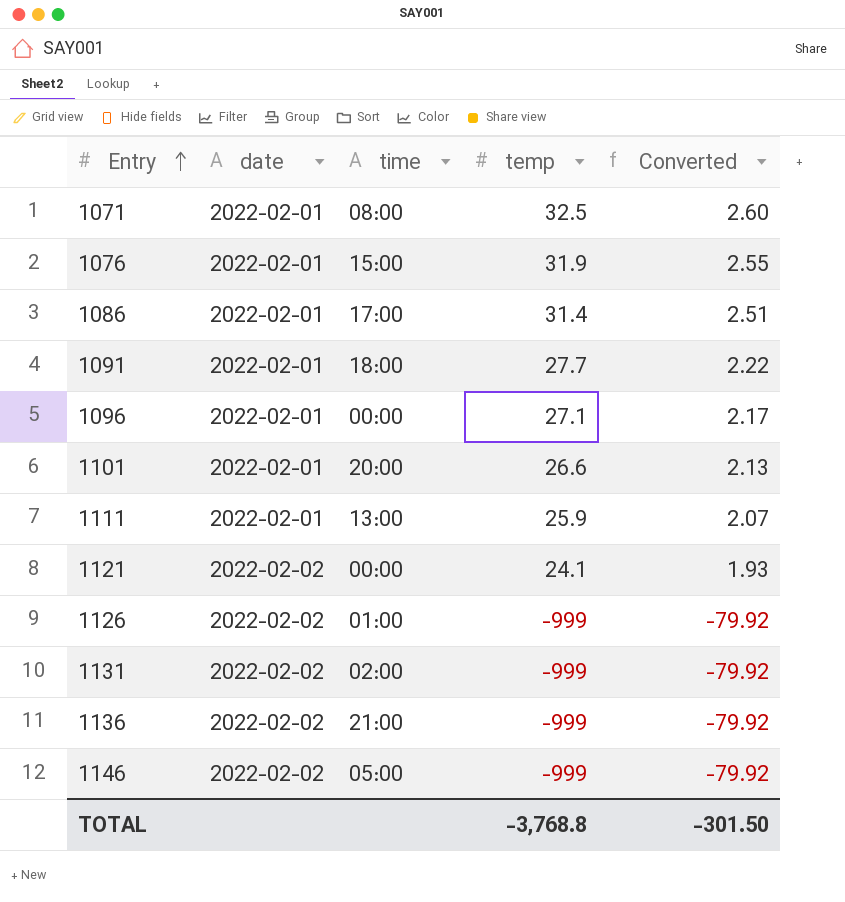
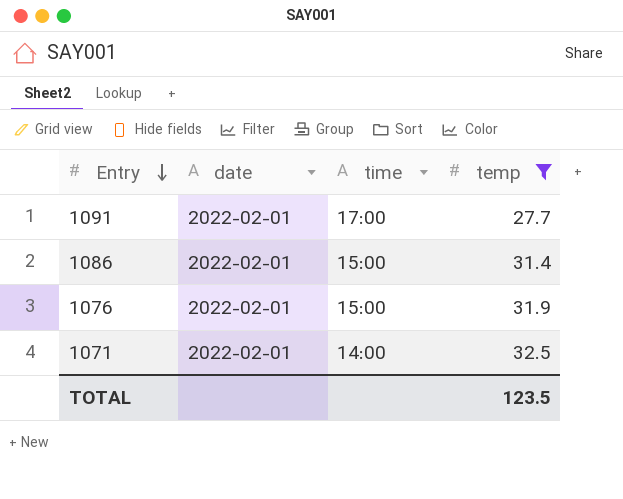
filter: none -> temp >= 27.7
row order: Entry ascending -> Entry descending
column Converted | formula: [temp] * 0.08 -> none
1091 | time: 18:00 -> 17:00
1086 | time: 17:00 -> 15:00
1071 | time: 08:00 -> 14:00
TOTAL | temp: -3,768.8 -> 123.5

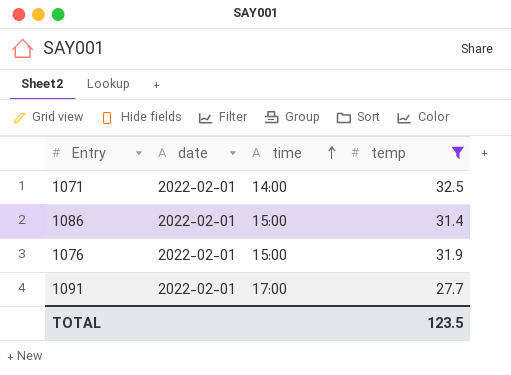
row order: Entry descending -> time ascending

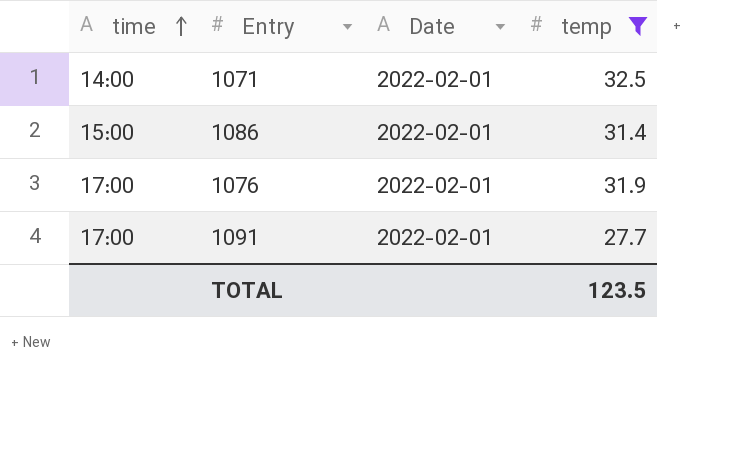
column time | position: 3 -> 1
column name: date -> Date
1076 | time: 15:00 -> 17:00

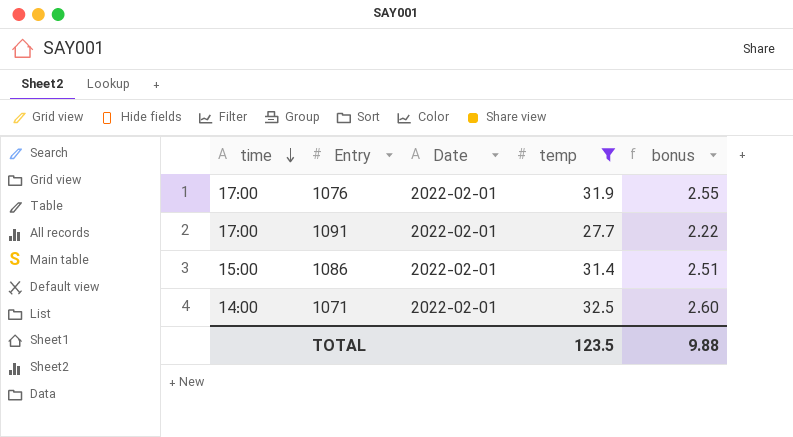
row order: time ascending -> time descending
column bonus | formula: none -> [temp] * 0.08

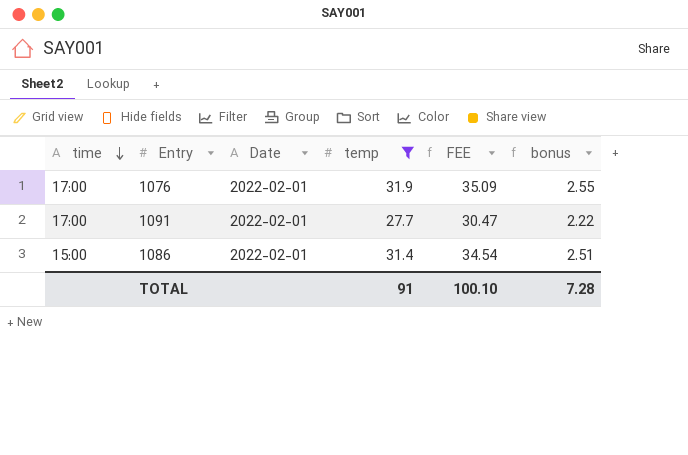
column FEE | formula: none -> [temp] * 1.1
row 1071: 14:00 | 2022-02-01 | 32.5 | 2.60 -> none
TOTAL | temp: 123.5 -> 91
TOTAL | bonus: 9.88 -> 7.28

